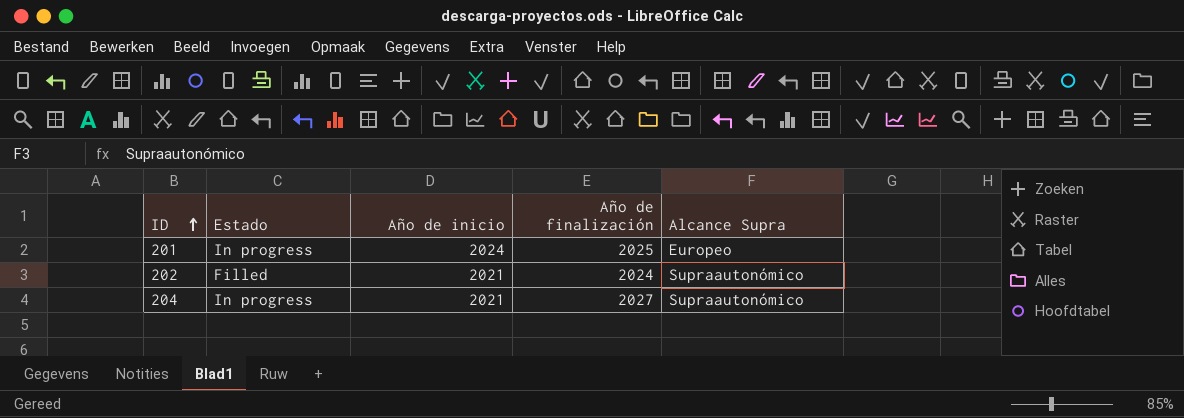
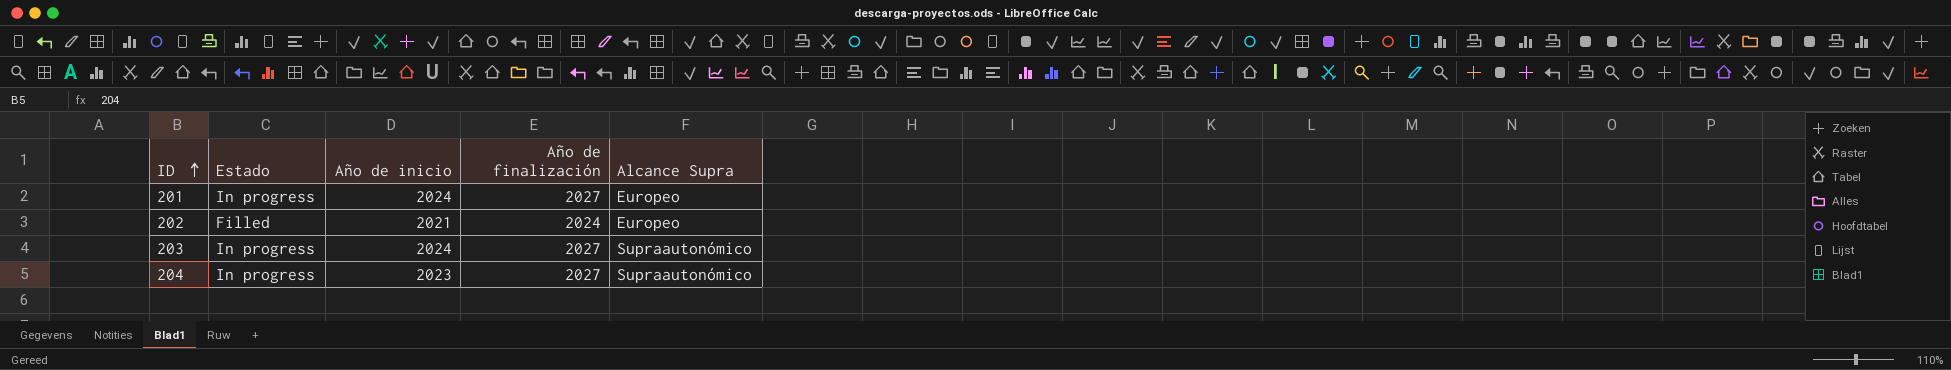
201 | Año de finalización: 2025 -> 2027
202 | Alcance Supra: Supraautonómico -> Europeo
row 203: none -> In progress | 2024 | 2027 | Supraautonómico
204 | Año de inicio: 2021 -> 2023

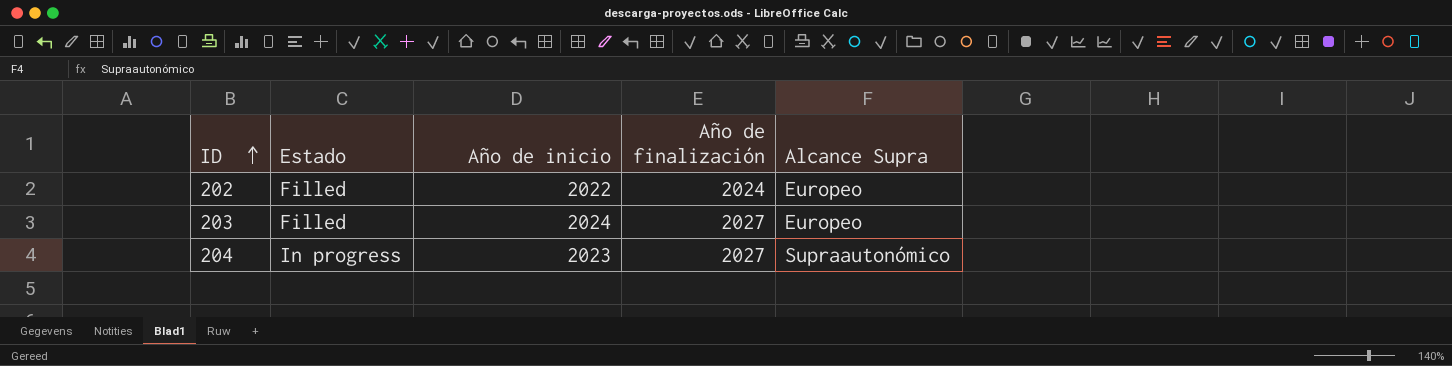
row 201: In progress | 2024 | 2027 | Europeo -> none
202 | Año de inicio: 2021 -> 2022
203 | Estado: In progress -> Filled
203 | Alcance Supra: Supraautonómico -> Europeo

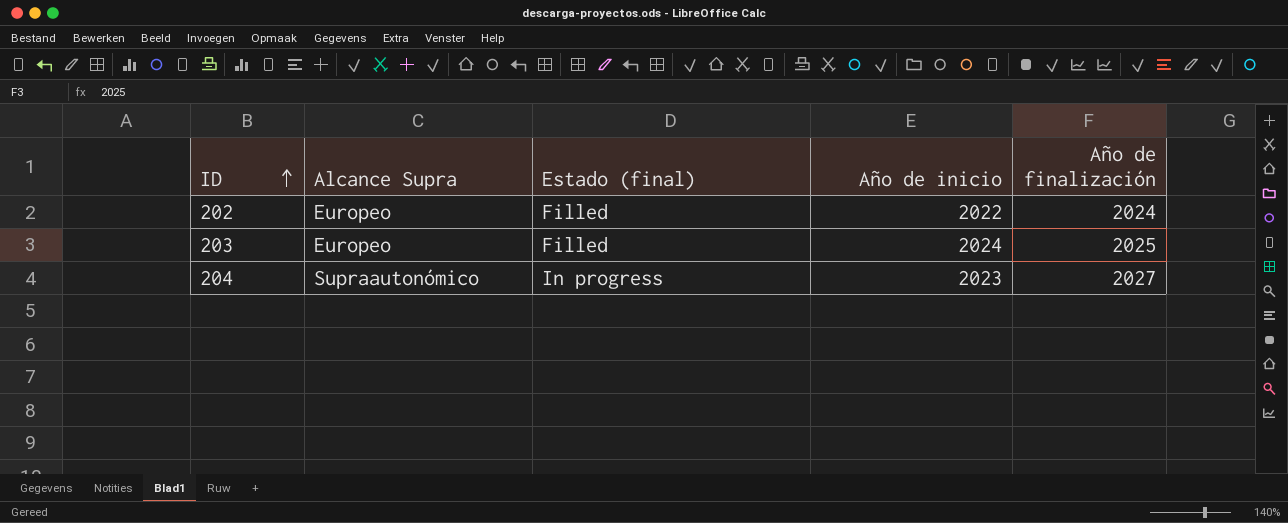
column Alcance Supra | position: 5 -> 2
column name: Estado -> Estado (final)
203 | Año de finalización: 2027 -> 2025

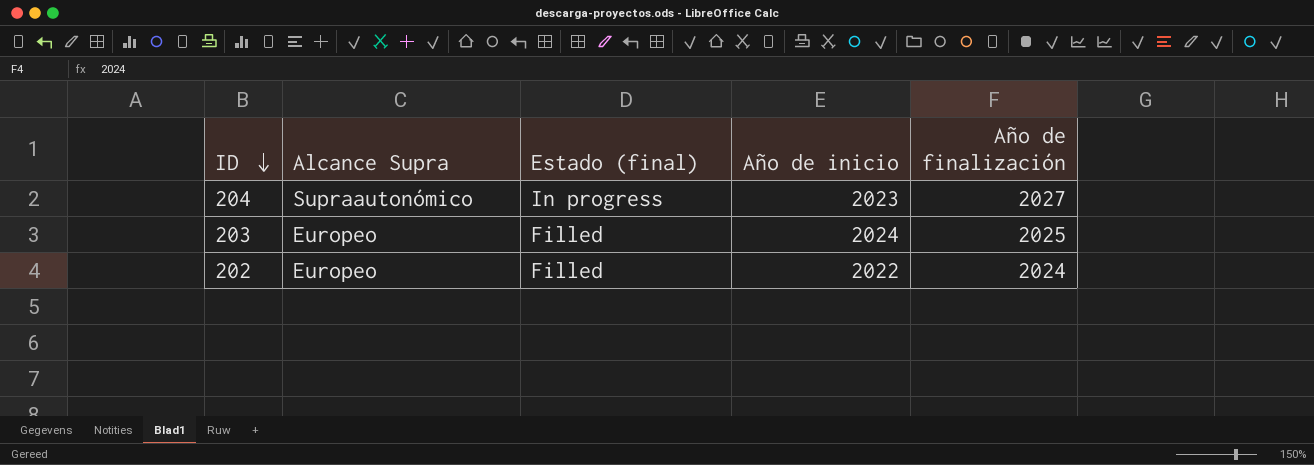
row order: ID ascending -> ID descending

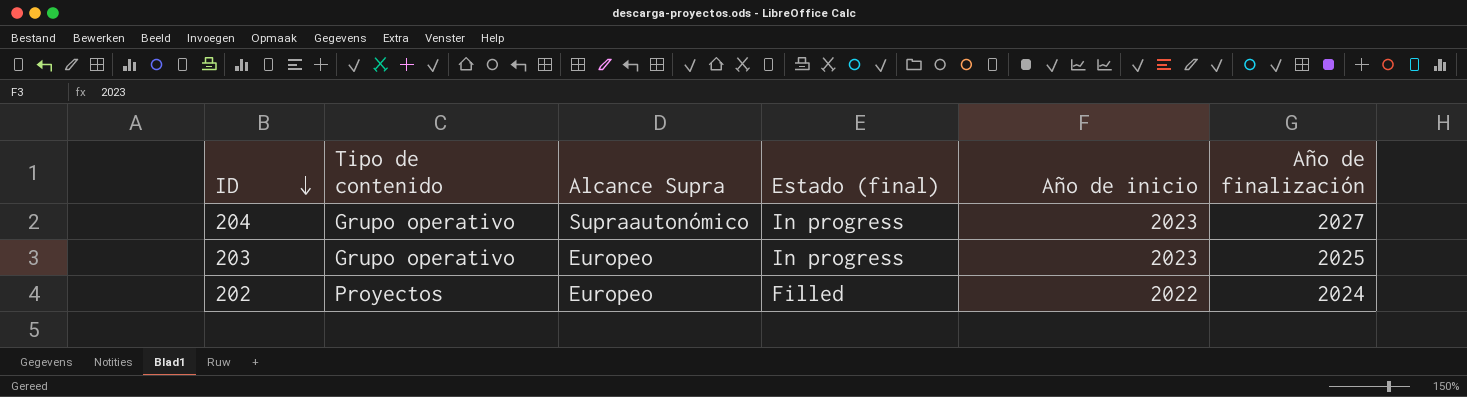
column Tipo de contenido | position: none -> 2
203 | Estado (final): Filled -> In progress
203 | Año de inicio: 2024 -> 2023

